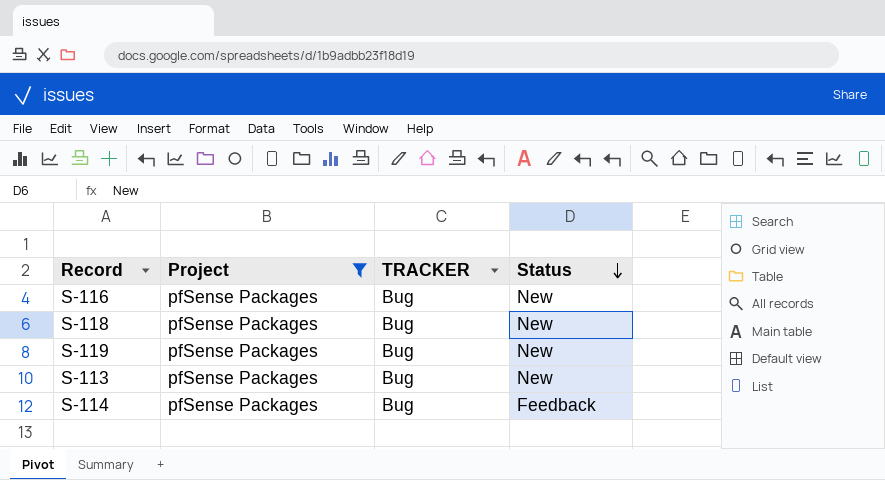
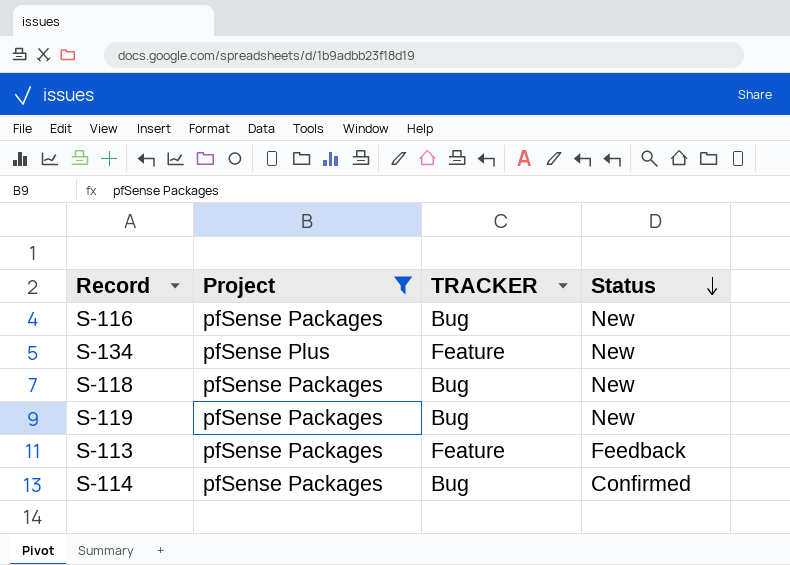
row S-134: none -> pfSense Plus | Feature | New
S-113 | TRACKER: Bug -> Feature
S-113 | Status: New -> Feedback
S-114 | Status: Feedback -> Confirmed

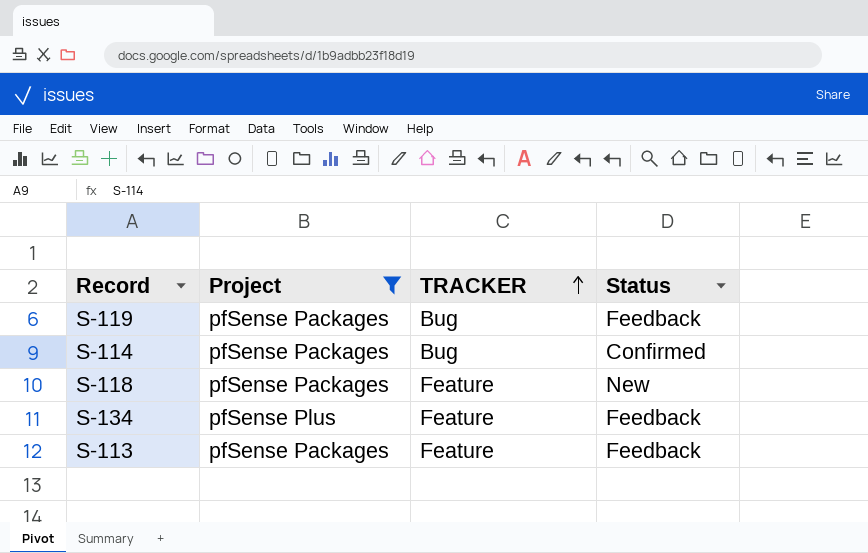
row order: Status descending -> TRACKER ascending
row S-116: pfSense Packages | Bug | New -> none
S-119 | Status: New -> Feedback
S-118 | TRACKER: Bug -> Feature
S-134 | Status: New -> Feedback

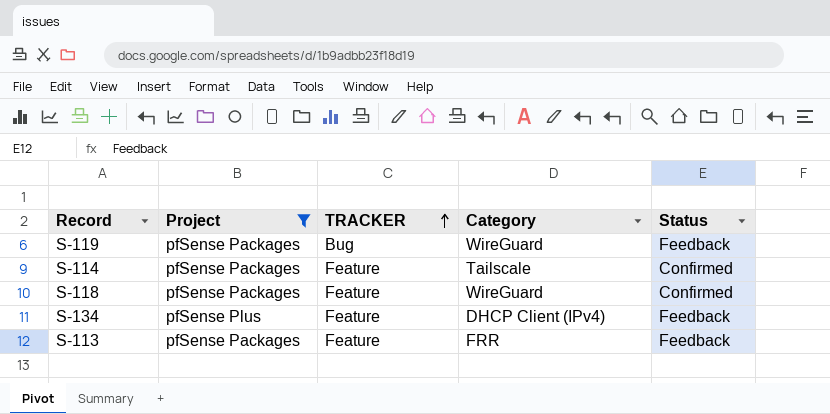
column Category | position: none -> 4
S-114 | TRACKER: Bug -> Feature
S-118 | Status: New -> Confirmed

